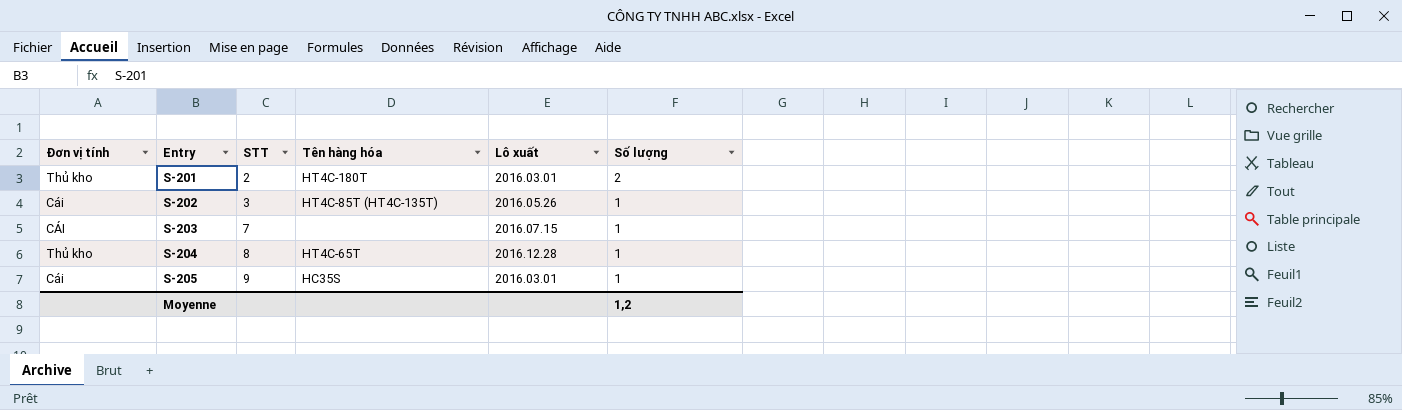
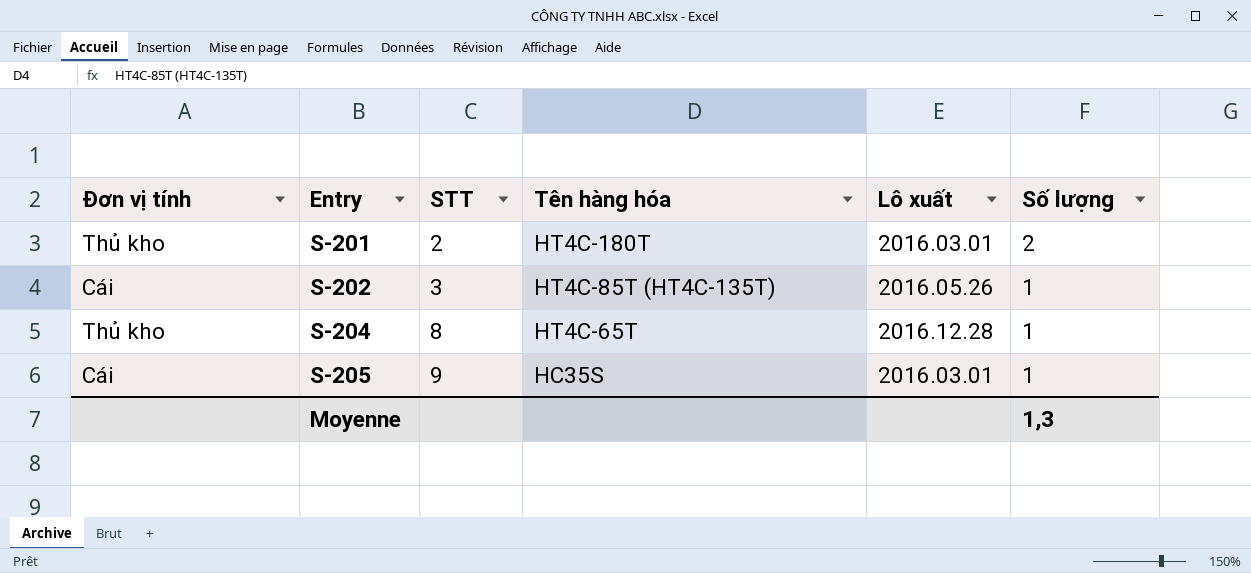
row S-203: CÁI | 7 | none | 2016.07.15 | 1 -> none
Moyenne | Số lượng: 1,2 -> 1,3

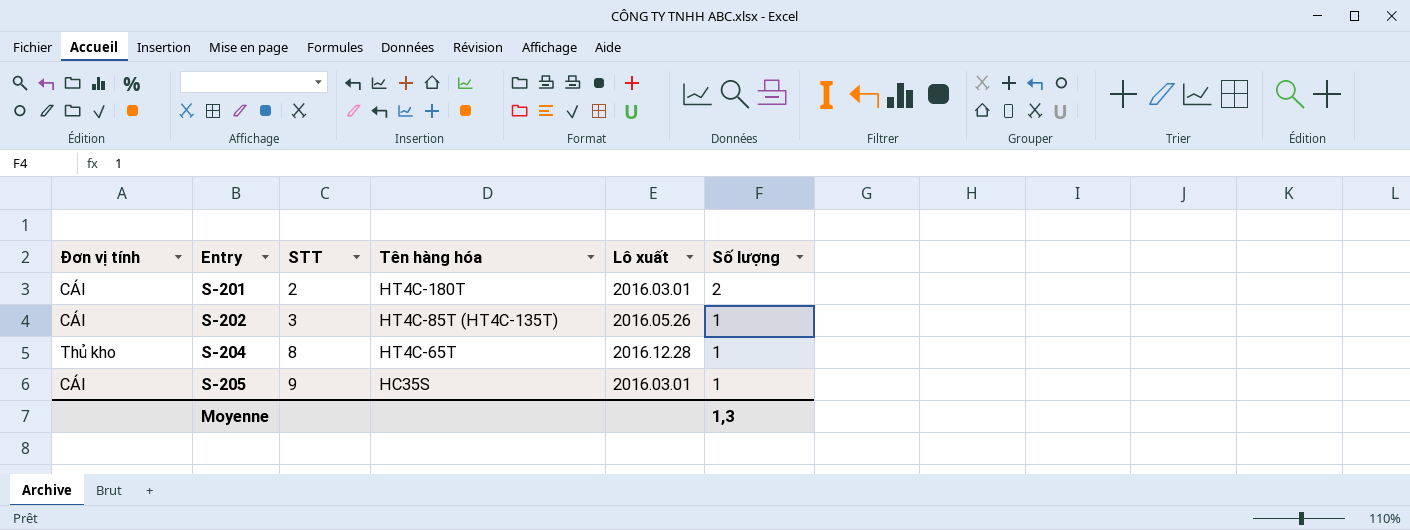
S-201 | Đơn vị tính: Thủ kho -> CÁI
S-202 | Đơn vị tính: Cái -> CÁI
S-205 | Đơn vị tính: Cái -> CÁI

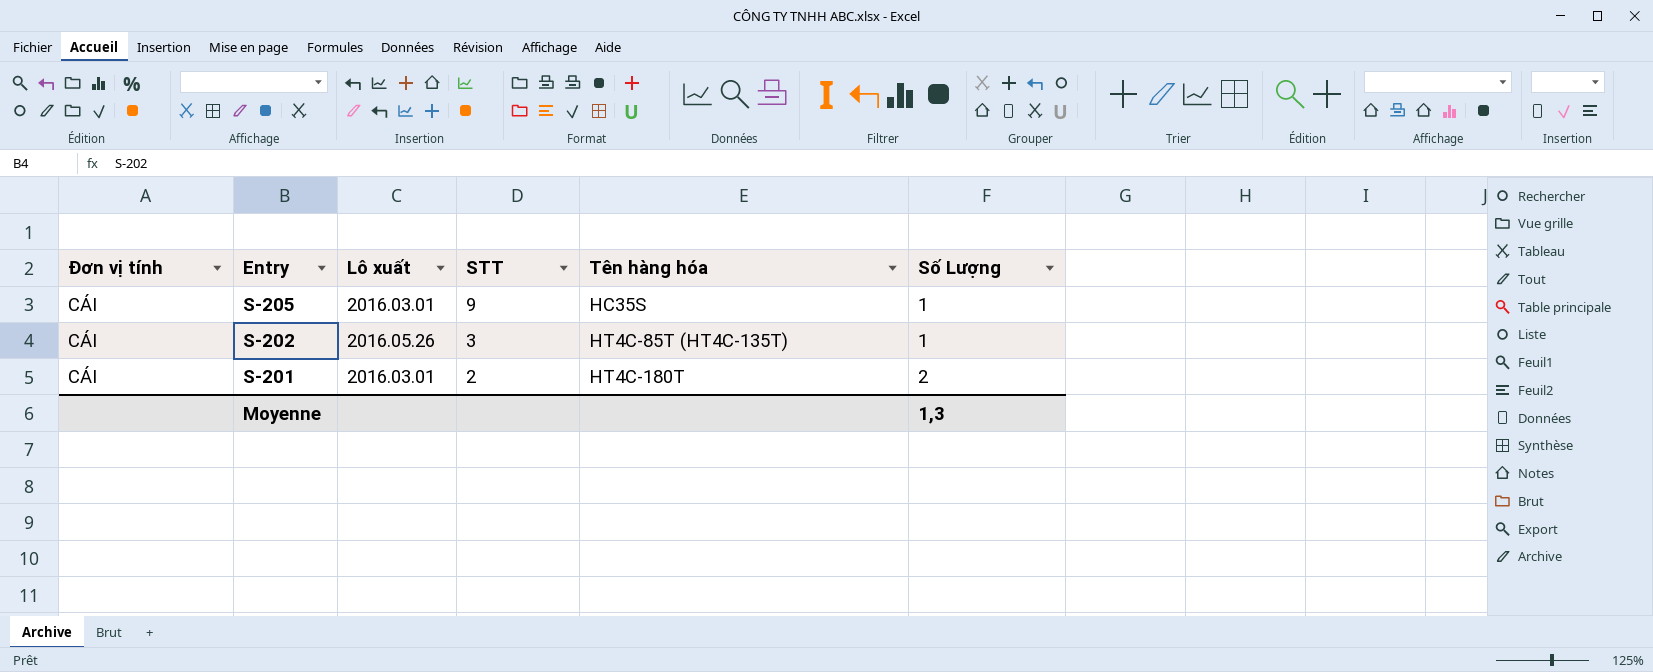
row order: Entry ascending -> Entry descending
column Lô xuất | position: 5 -> 3
column name: Số lượng -> Số Lượng
row S-204: Thủ kho | 8 | HT4C-65T | 2016.12.28 | 1 -> none

